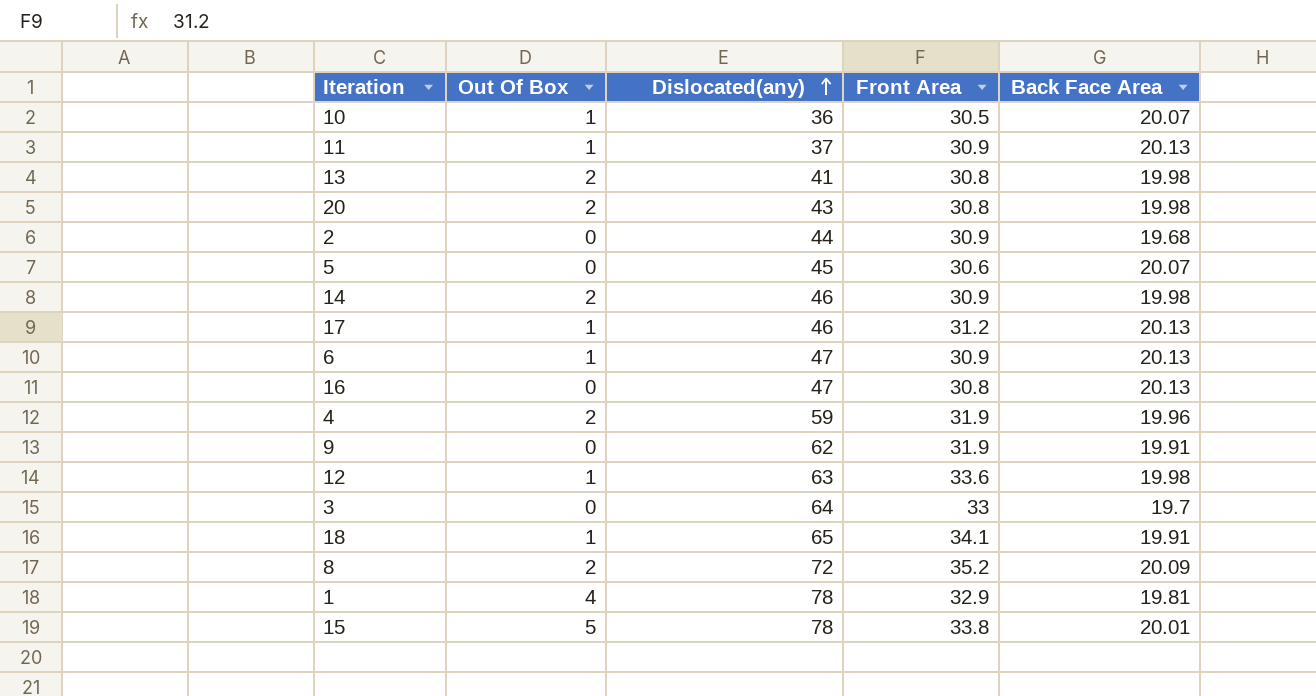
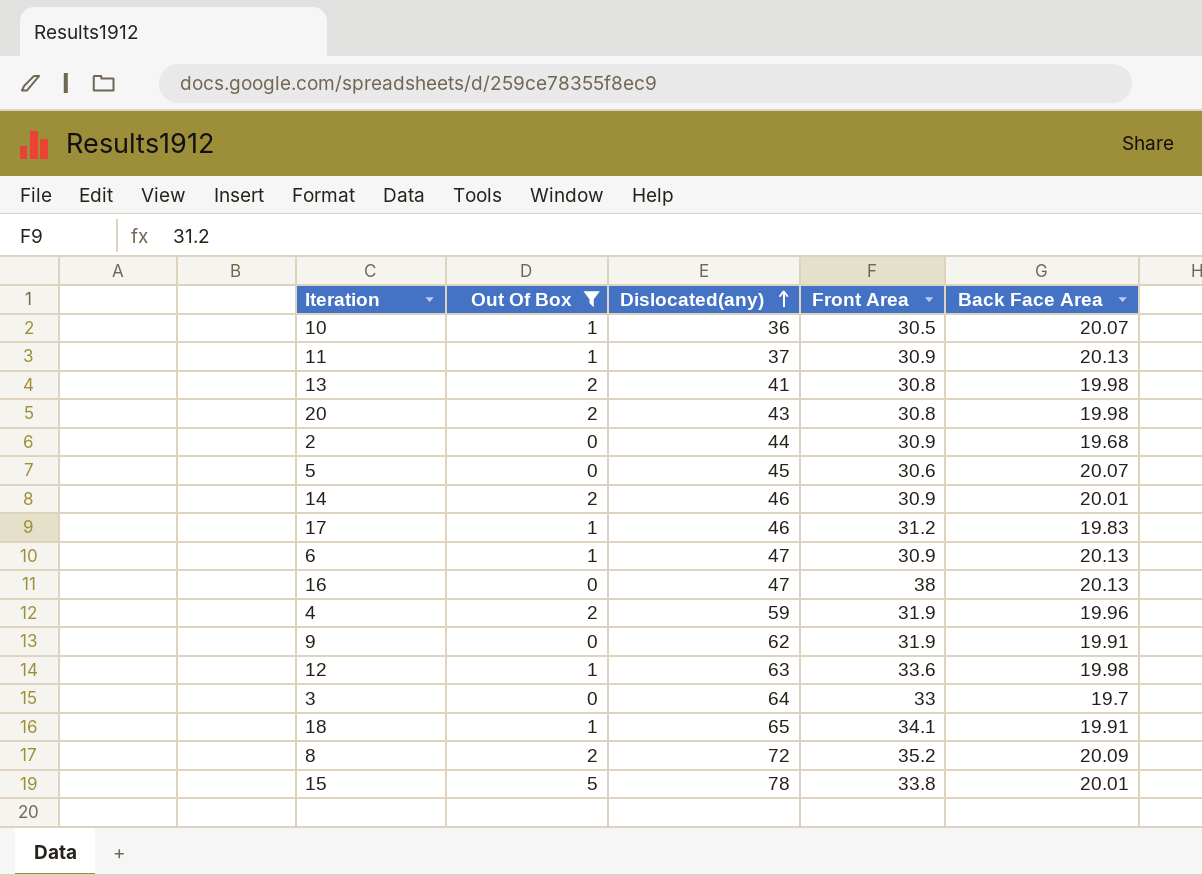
filter: none -> Out Of Box != 4
14 | Back Face Area: 19.98 -> 20.01
17 | Back Face Area: 20.13 -> 19.83
16 | Front Area: 30.8 -> 38

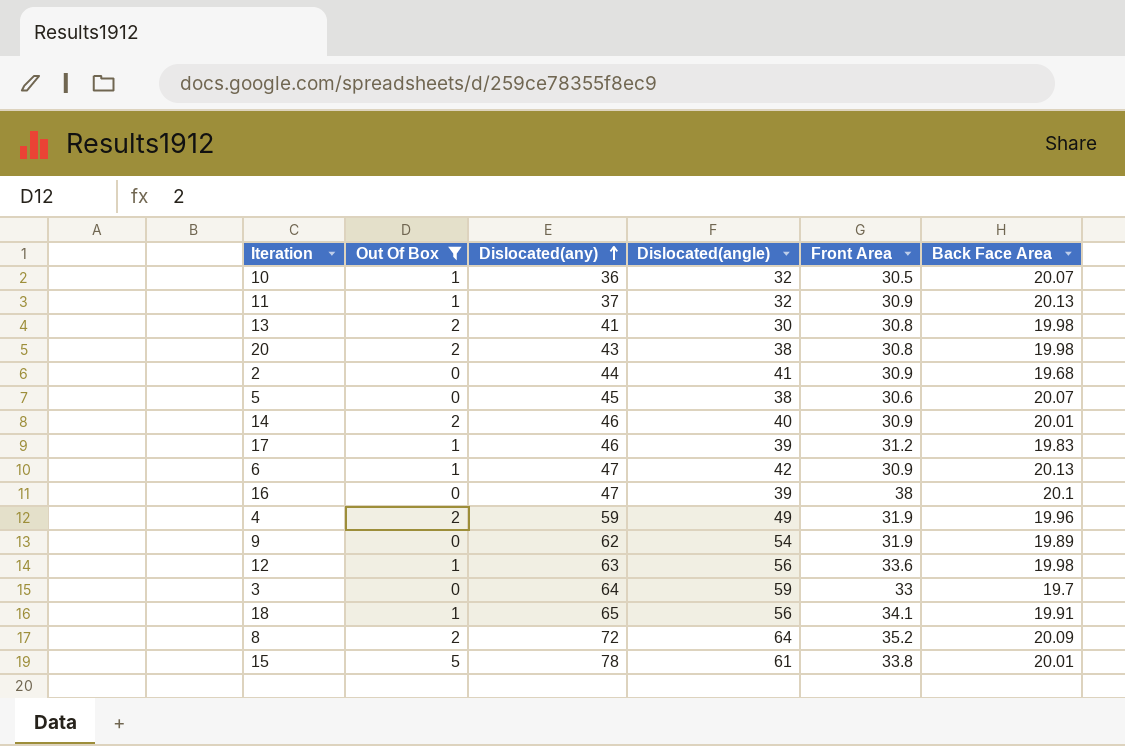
column Dislocated(angle) | position: none -> 4
16 | Back Face Area: 20.13 -> 20.1
9 | Back Face Area: 19.91 -> 19.89

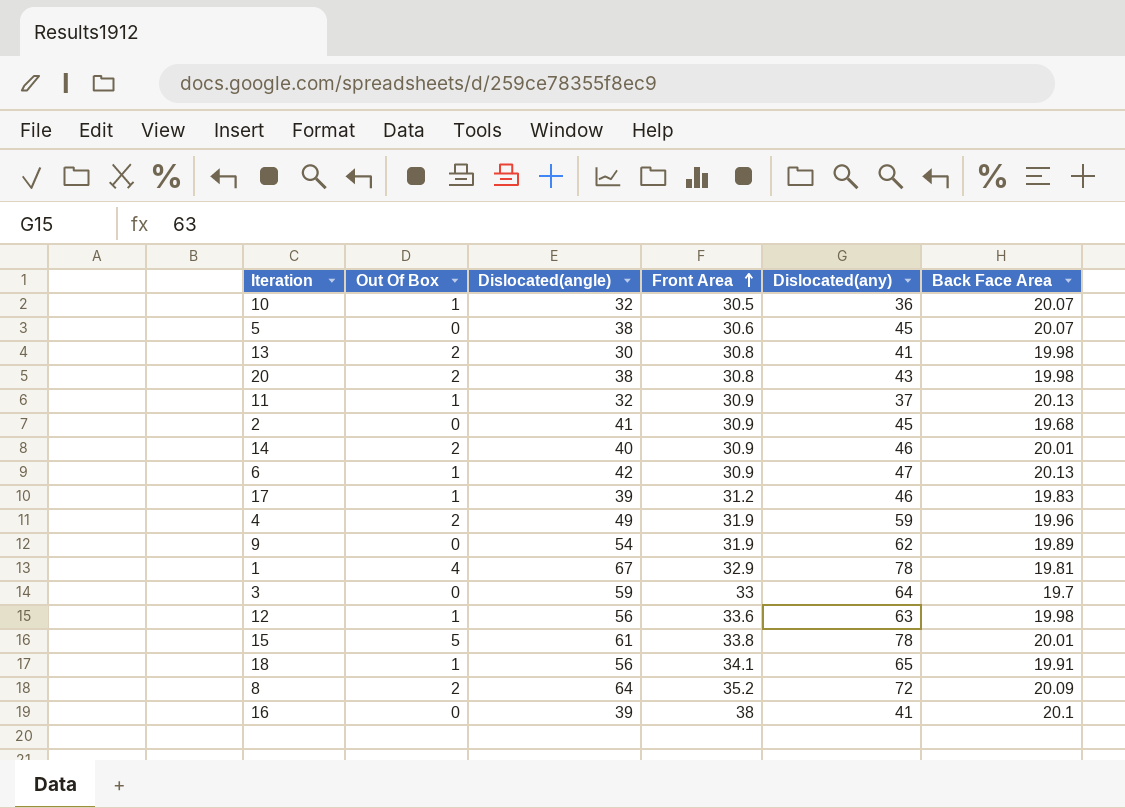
filter: Out Of Box != 4 -> none
row order: Dislocated(any) ascending -> Front Area ascending
column Dislocated(any) | position: 3 -> 5
2 | Dislocated(any): 44 -> 45
16 | Dislocated(any): 47 -> 41

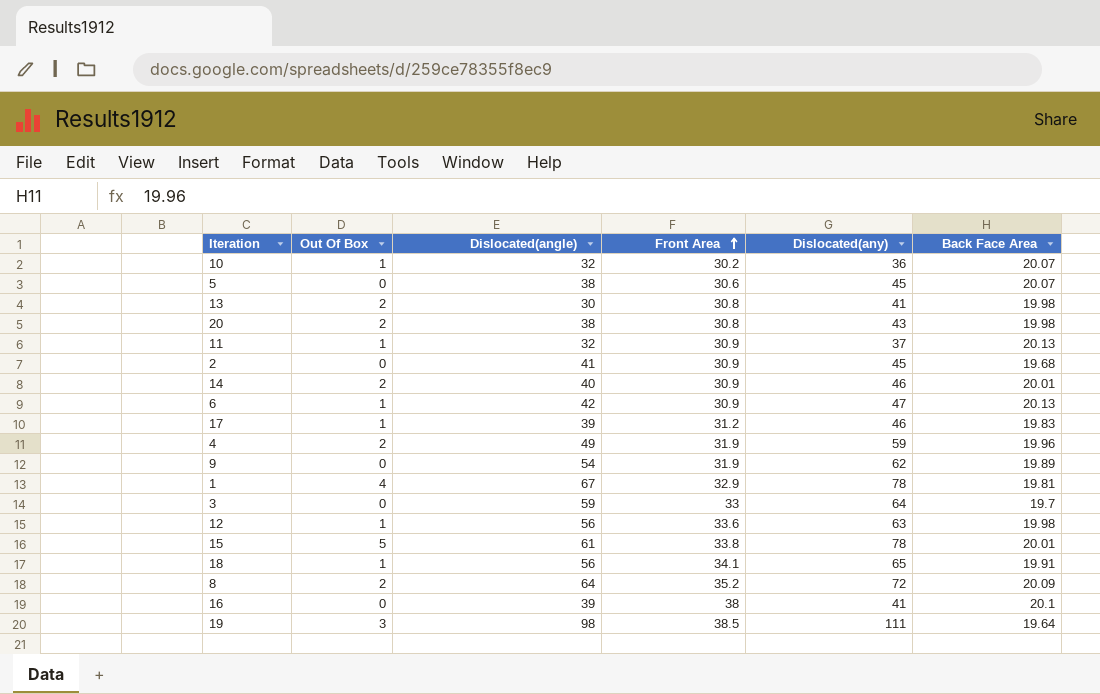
10 | Front Area: 30.5 -> 30.2
row 19: none -> 3 | 98 | 38.5 | 111 | 19.64

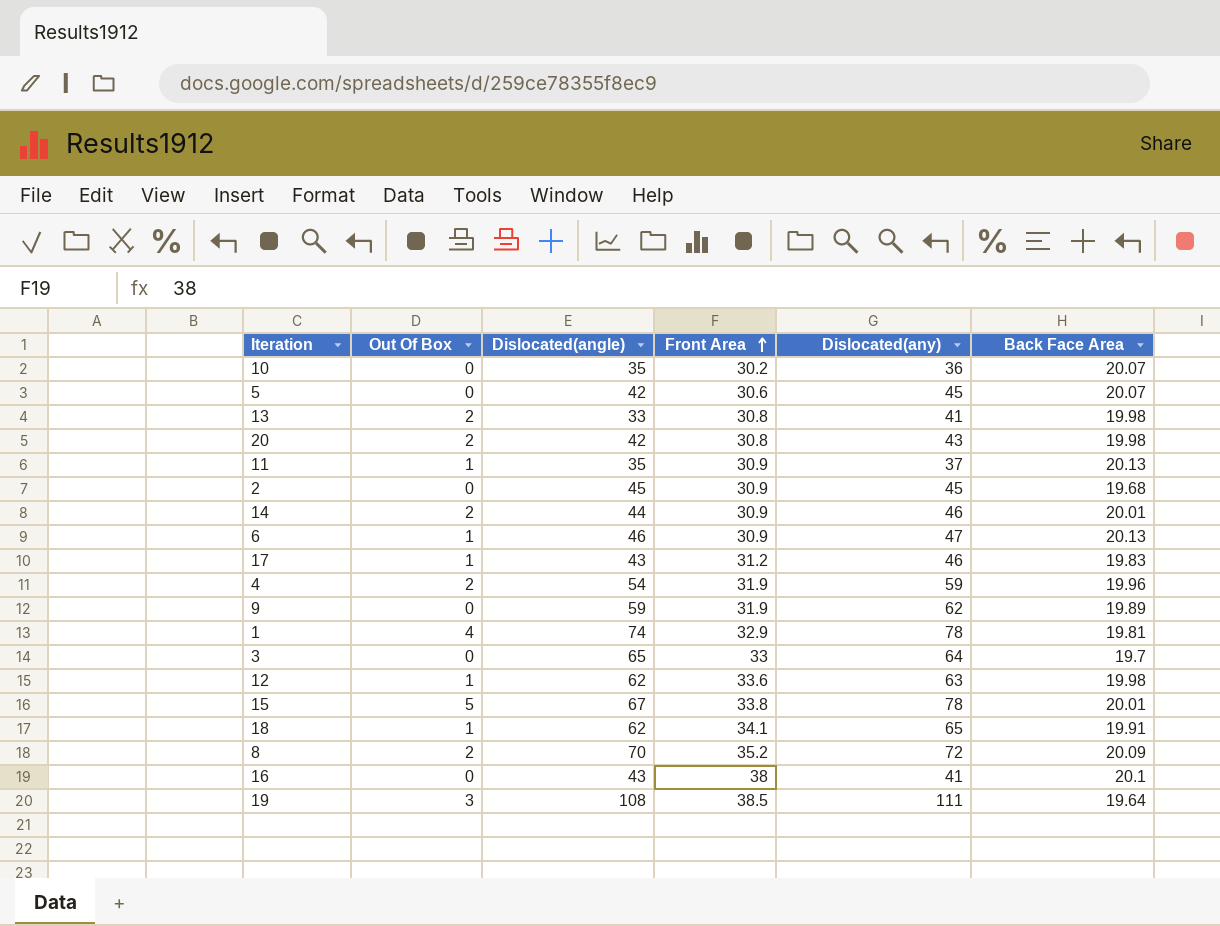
10 | Out Of Box: 1 -> 0
10 | Dislocated(angle): 32 -> 35
5 | Dislocated(angle): 38 -> 42
13 | Dislocated(angle): 30 -> 33
20 | Dislocated(angle): 38 -> 42
11 | Dislocated(angle): 32 -> 35
2 | Dislocated(angle): 41 -> 45
14 | Dislocated(angle): 40 -> 44
6 | Dislocated(angle): 42 -> 46
17 | Dislocated(angle): 39 -> 43
4 | Dislocated(angle): 49 -> 54
9 | Dislocated(angle): 54 -> 59
1 | Dislocated(angle): 67 -> 74
3 | Dislocated(angle): 59 -> 65
12 | Dislocated(angle): 56 -> 62
15 | Dislocated(angle): 61 -> 67
18 | Dislocated(angle): 56 -> 62
8 | Dislocated(angle): 64 -> 70
16 | Dislocated(angle): 39 -> 43
19 | Dislocated(angle): 98 -> 108

